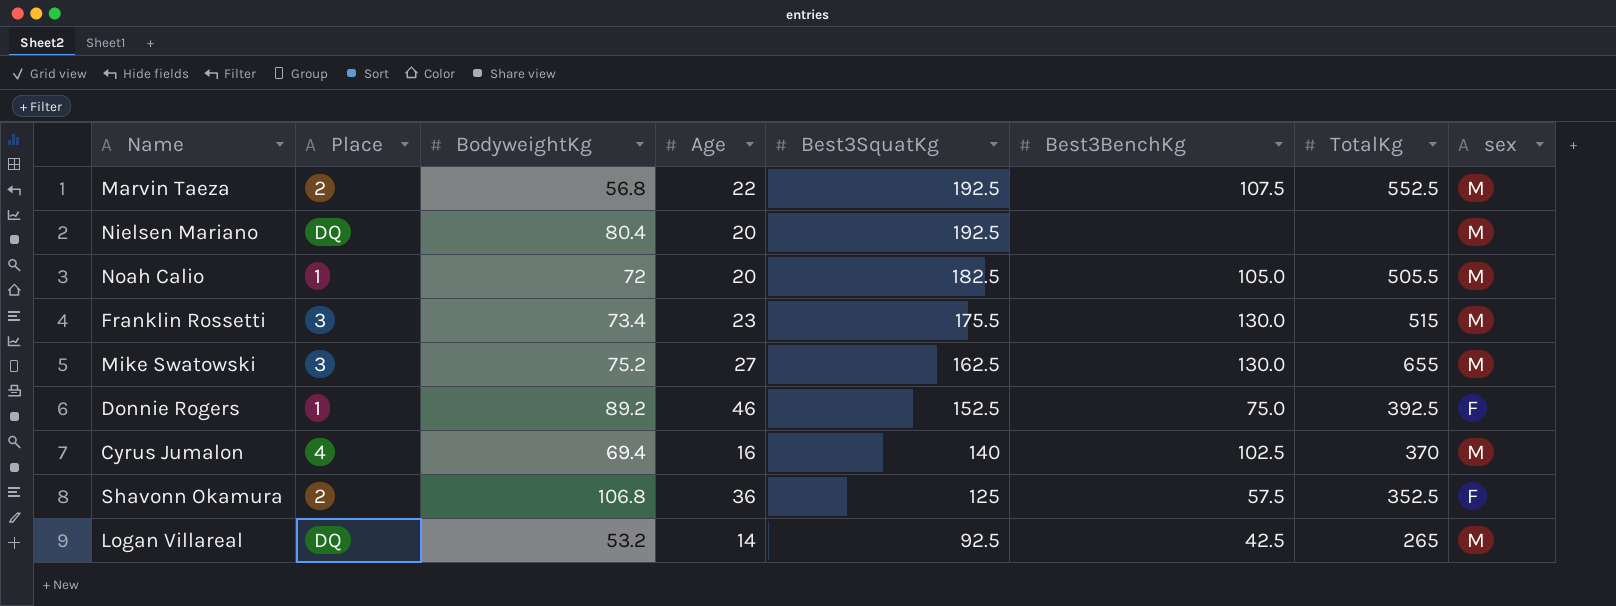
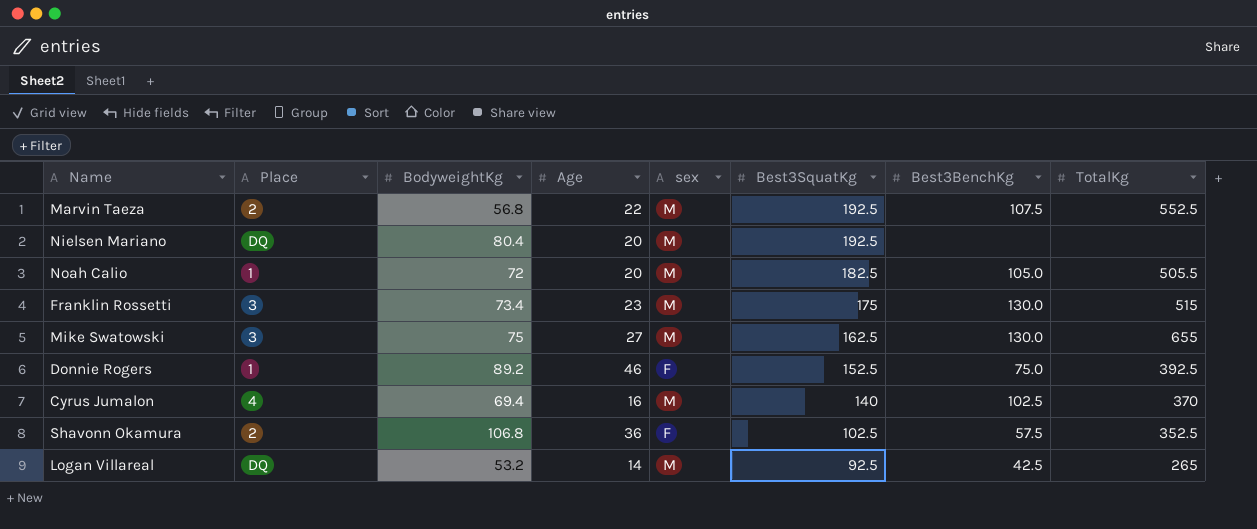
column sex | position: 8 -> 5
Franklin Rossetti | Best3SquatKg: 175.5 -> 175
Mike Swatowski | BodyweightKg: 75.2 -> 75
Shavonn Okamura | Best3SquatKg: 125 -> 102.5

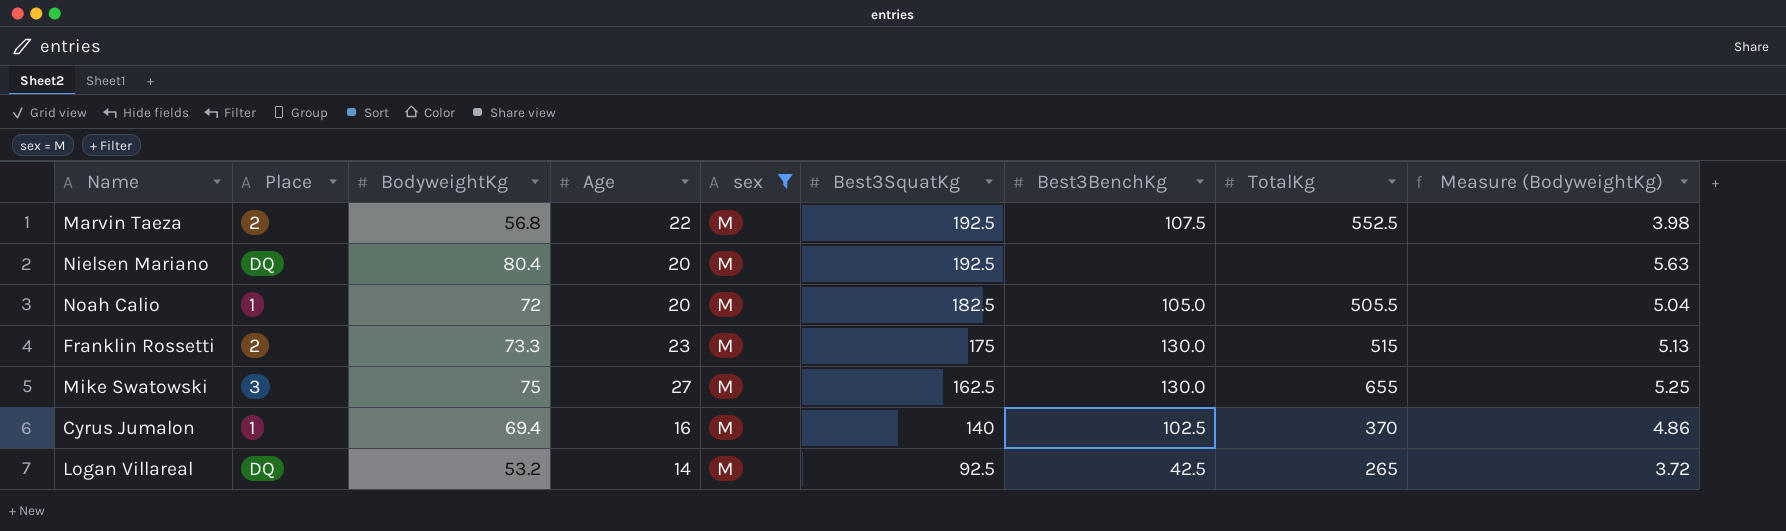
filter: none -> sex = M
column Measure (BodyweightKg) | formula: none -> [BodyweightKg] * 0.07
Franklin Rossetti | Place: 3 -> 2
Franklin Rossetti | BodyweightKg: 73.4 -> 73.3
Cyrus Jumalon | Place: 4 -> 1

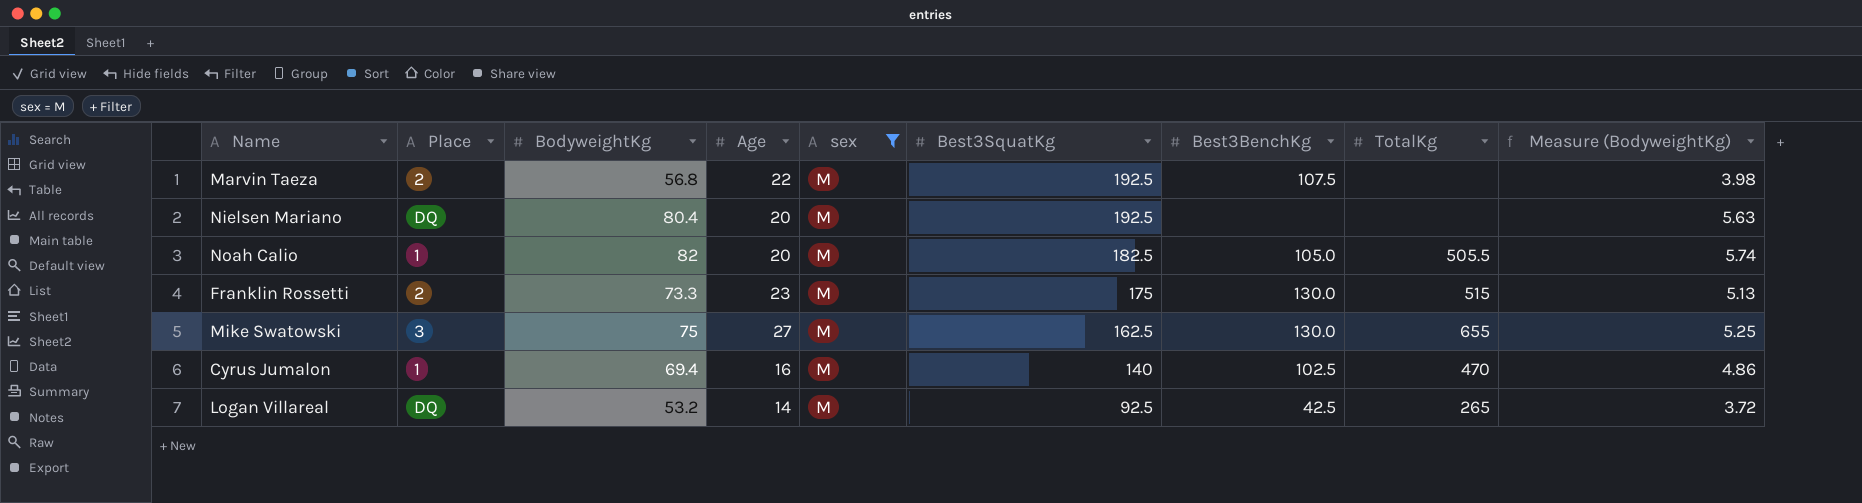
Marvin Taeza | TotalKg: 552.5 -> none
Noah Calio | BodyweightKg: 72 -> 82
Noah Calio | Measure (BodyweightKg): 5.04 -> 5.74
Cyrus Jumalon | TotalKg: 370 -> 470

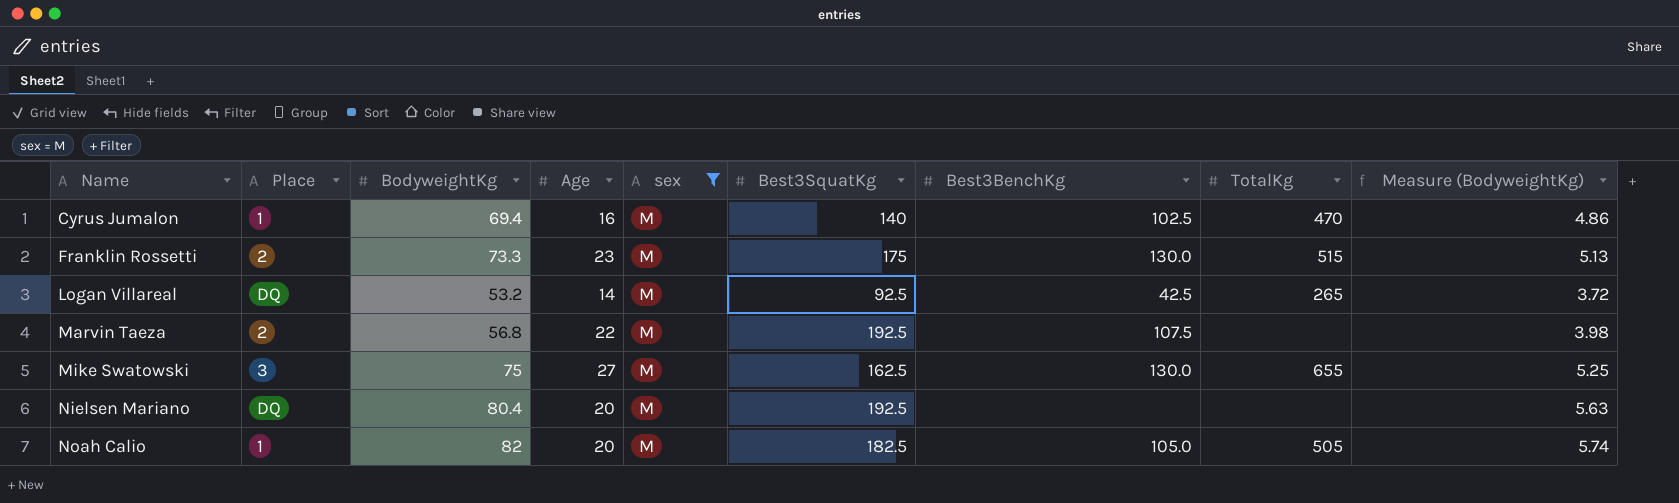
row order: Best3SquatKg descending -> Name ascending
Noah Calio | TotalKg: 505.5 -> 505

